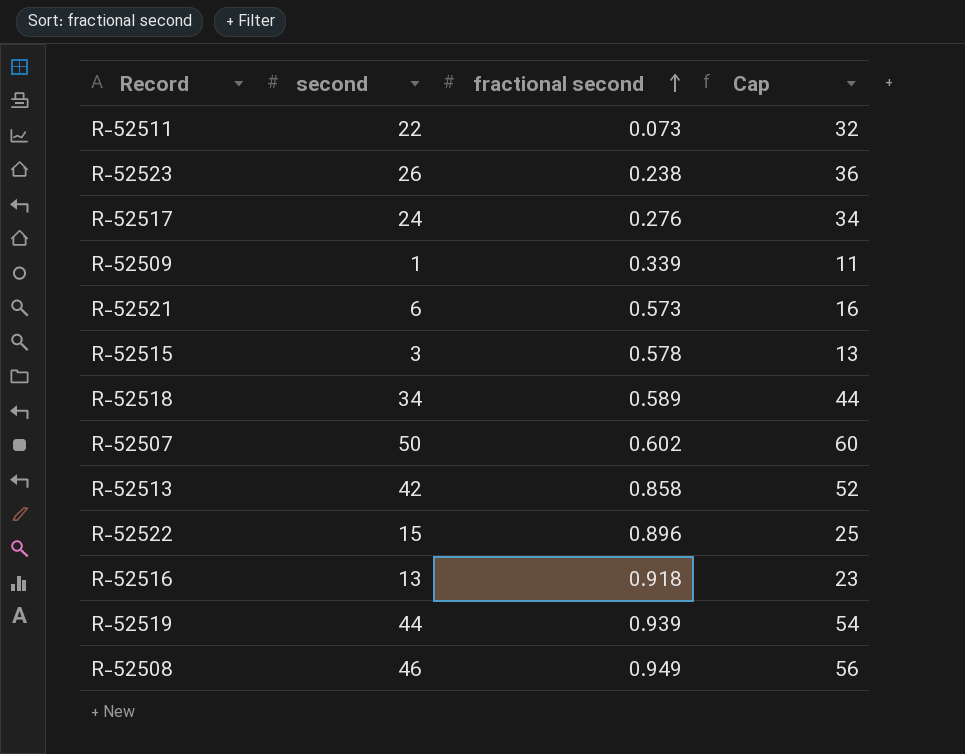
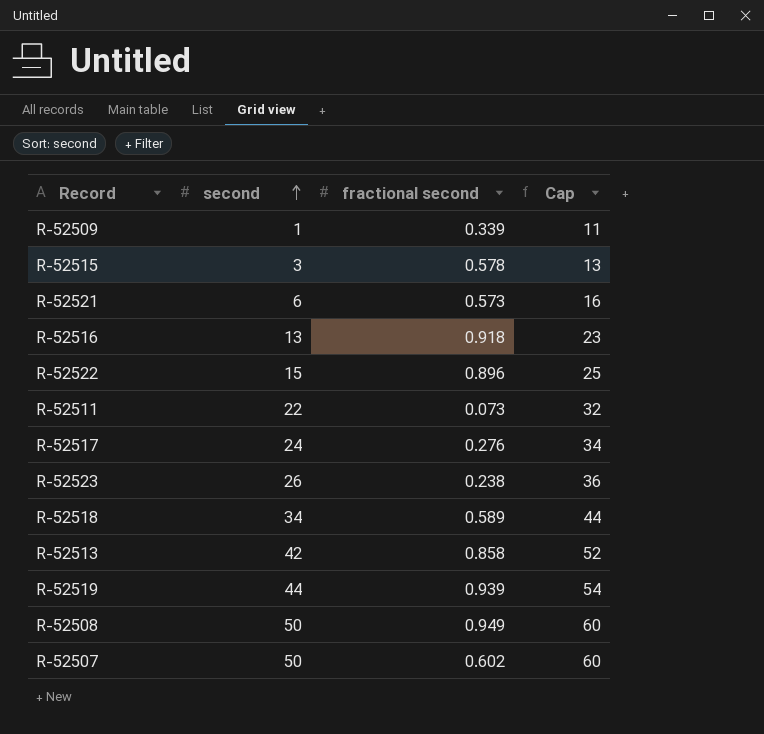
row order: fractional second ascending -> second ascending
R-52508 | second: 46 -> 50
R-52508 | Cap: 56 -> 60

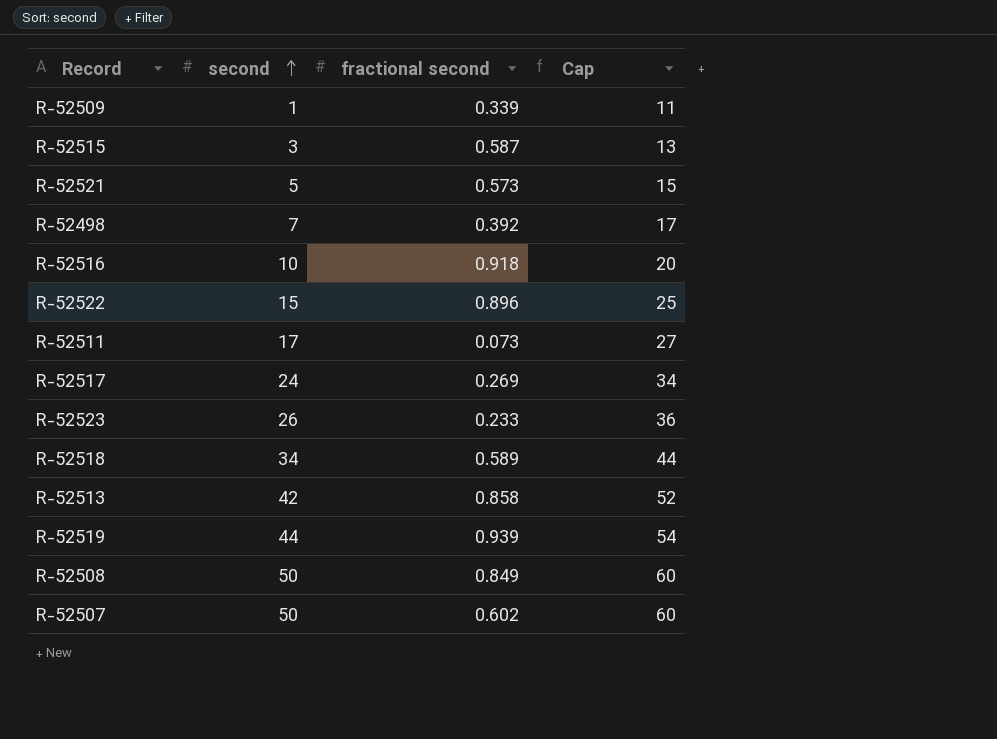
R-52515 | fractional second: 0.578 -> 0.587
R-52521 | second: 6 -> 5
R-52521 | Cap: 16 -> 15
row R-52498: none -> 7 | 0.392 | 17
R-52516 | second: 13 -> 10
R-52516 | Cap: 23 -> 20
R-52511 | second: 22 -> 17
R-52511 | Cap: 32 -> 27
R-52517 | fractional second: 0.276 -> 0.269
R-52523 | fractional second: 0.238 -> 0.233
R-52508 | fractional second: 0.949 -> 0.849

